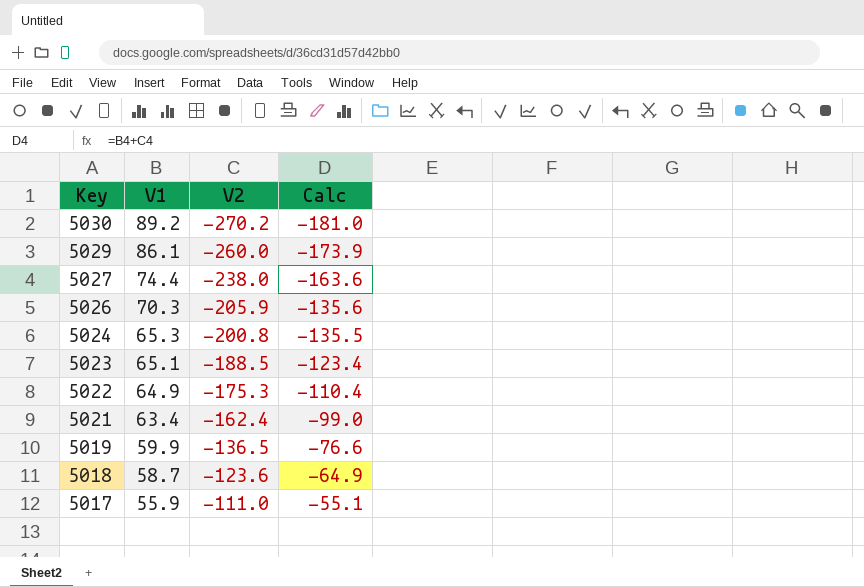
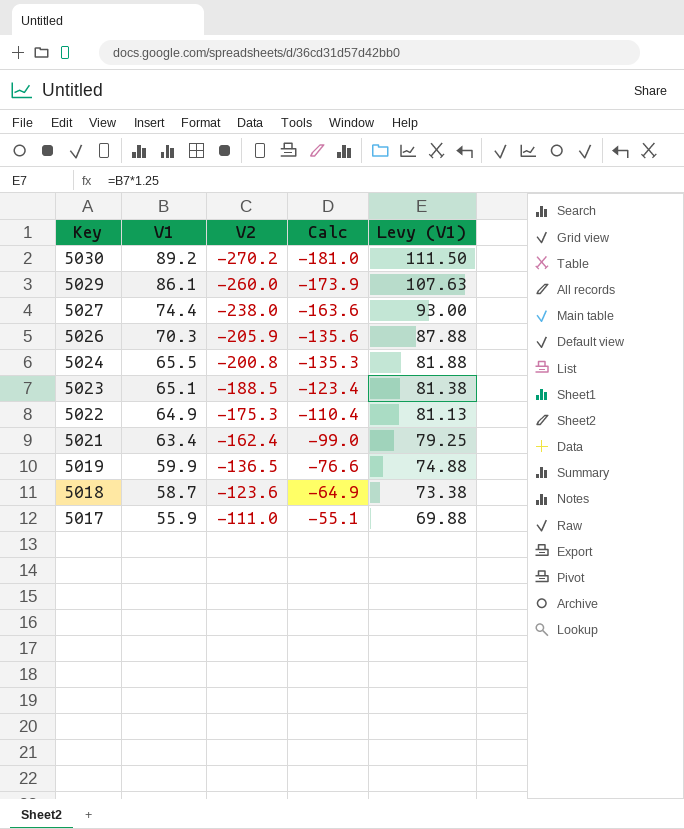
column Levy (V1) | formula: none -> [V1] * 1.25
5024 | V1: 65.3 -> 65.5
5024 | Calc: -135.5 -> -135.3

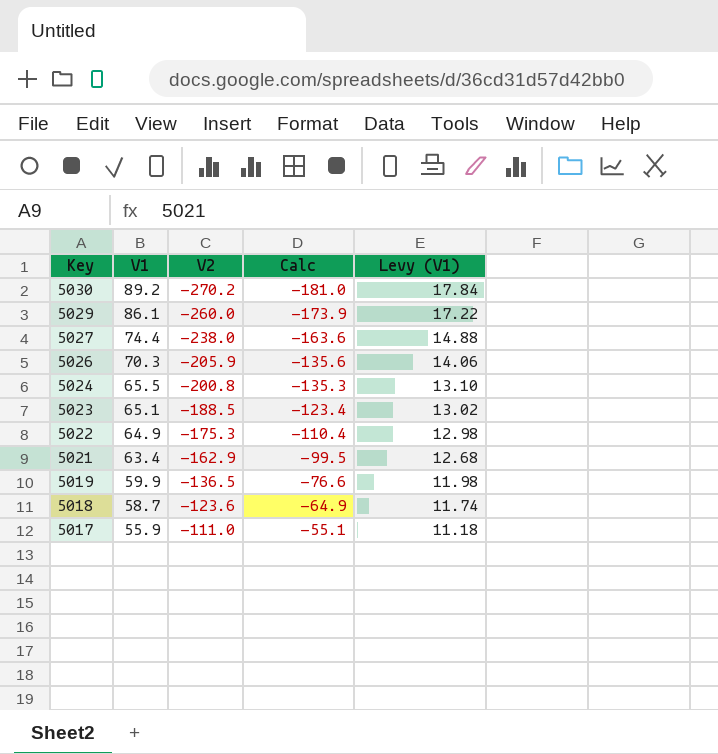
column Levy (V1) | formula: [V1] * 1.25 -> [V1] * 0.2
5021 | V2: -162.4 -> -162.9
5021 | Calc: -99.0 -> -99.5

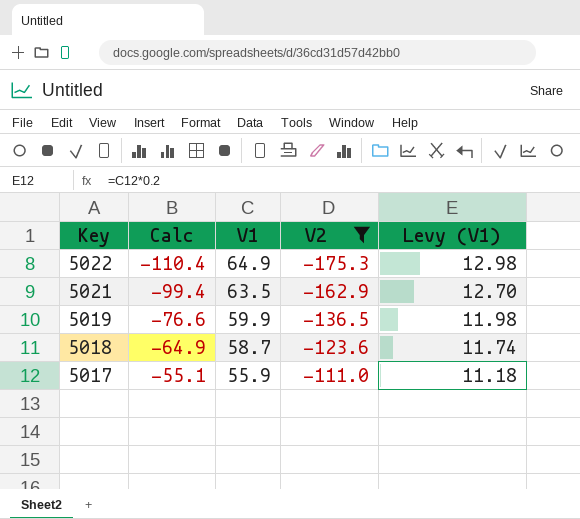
filter: none -> V2 >= -175.3
column Calc | position: 4 -> 2
5021 | Calc: -99.5 -> -99.4
5021 | V1: 63.4 -> 63.5
5021 | Levy (V1): 12.68 -> 12.70

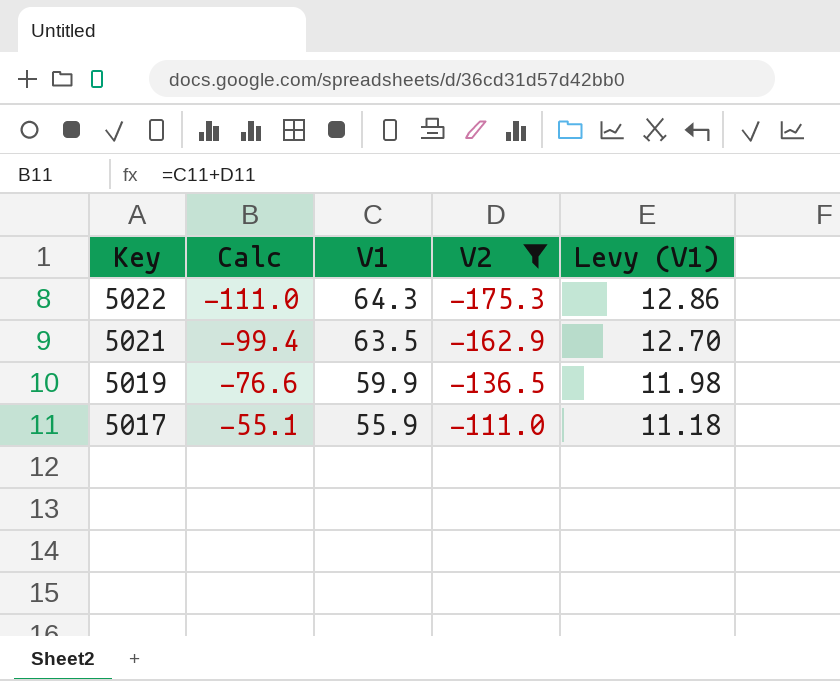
row 5018: -64.9 | 58.7 | -123.6 | 11.74 -> none
5022 | Calc: -110.4 -> -111.0
5022 | V1: 64.9 -> 64.3
5022 | Levy (V1): 12.98 -> 12.86

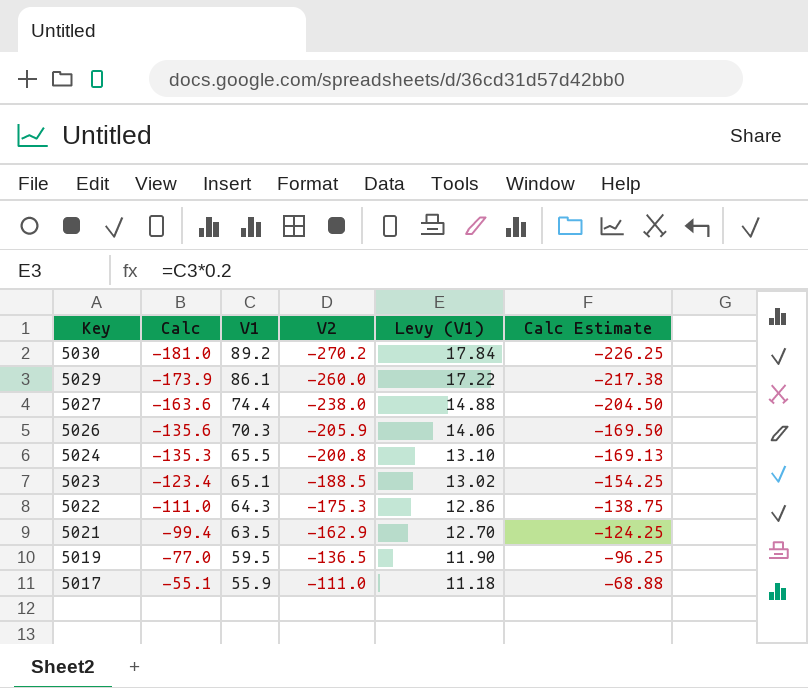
filter: V2 >= -175.3 -> none
column Calc Estimate | formula: none -> [Calc] * 1.25
5019 | Calc: -76.6 -> -77.0
5019 | V1: 59.9 -> 59.5
5019 | Levy (V1): 11.98 -> 11.90

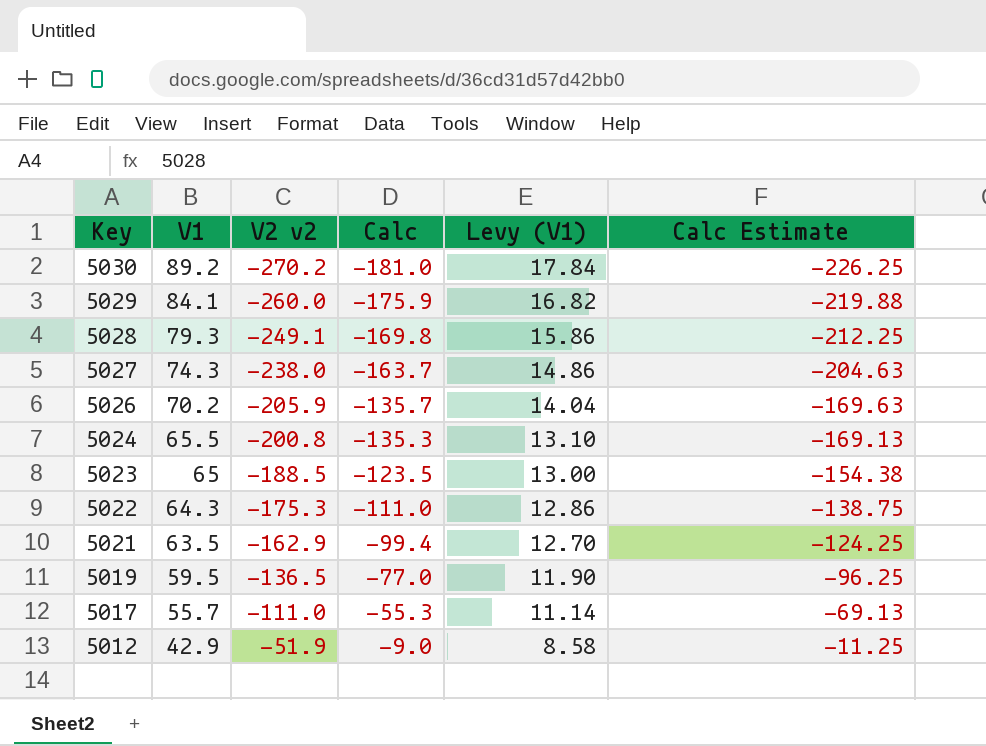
column name: V2 -> V2 v2
column Calc | position: 2 -> 4
5029 | V1: 86.1 -> 84.1
5029 | Calc: -173.9 -> -175.9
5029 | Levy (V1): 17.22 -> 16.82
5029 | Calc Estimate: -217.38 -> -219.88
row 5028: none -> 79.3 | -249.1 | -169.8 | 15.86 | -212.25
5027 | V1: 74.4 -> 74.3
5027 | Calc: -163.6 -> -163.7
5027 | Levy (V1): 14.88 -> 14.86
5027 | Calc Estimate: -204.50 -> -204.63
5026 | V1: 70.3 -> 70.2
5026 | Calc: -135.6 -> -135.7
5026 | Levy (V1): 14.06 -> 14.04
5026 | Calc Estimate: -169.50 -> -169.63
5023 | V1: 65.1 -> 65
5023 | Calc: -123.4 -> -123.5
5023 | Levy (V1): 13.02 -> 13.00
5023 | Calc Estimate: -154.25 -> -154.38
5017 | V1: 55.9 -> 55.7
5017 | Calc: -55.1 -> -55.3
5017 | Levy (V1): 11.18 -> 11.14
5017 | Calc Estimate: -68.88 -> -69.13
row 5012: none -> 42.9 | -51.9 | -9.0 | 8.58 | -11.25

